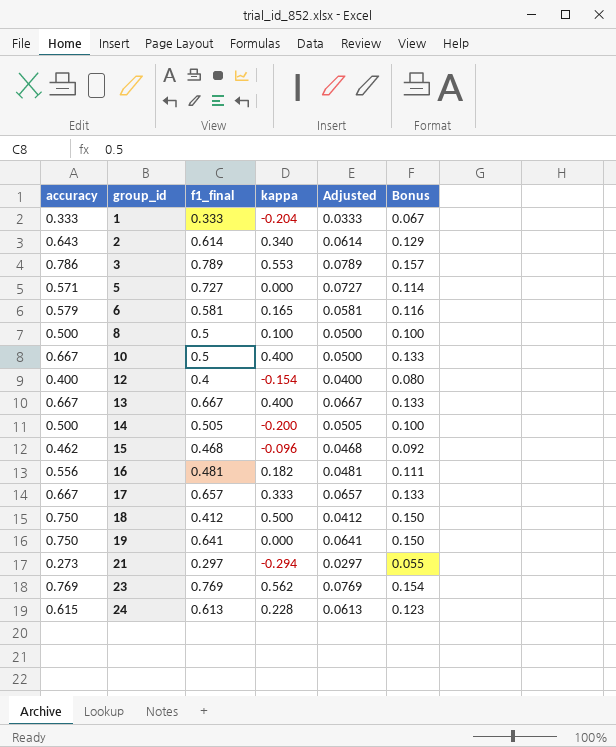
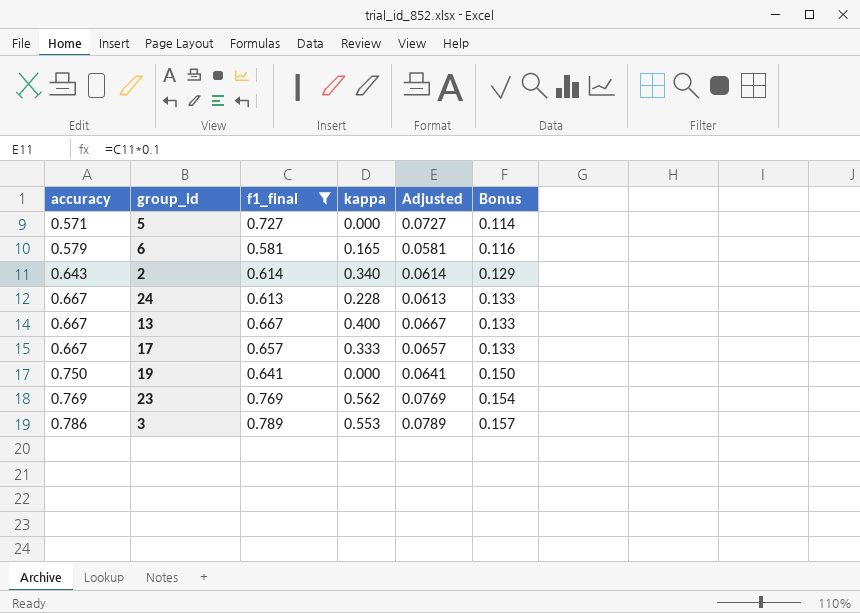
filter: none -> f1_final >= 0.581
row order: group_id ascending -> accuracy ascending
24 | accuracy: 0.615 -> 0.667
24 | Bonus: 0.123 -> 0.133

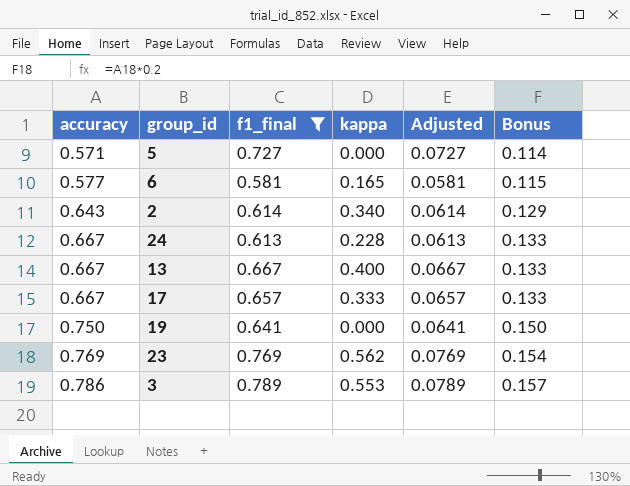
6 | accuracy: 0.579 -> 0.577
6 | Bonus: 0.116 -> 0.115

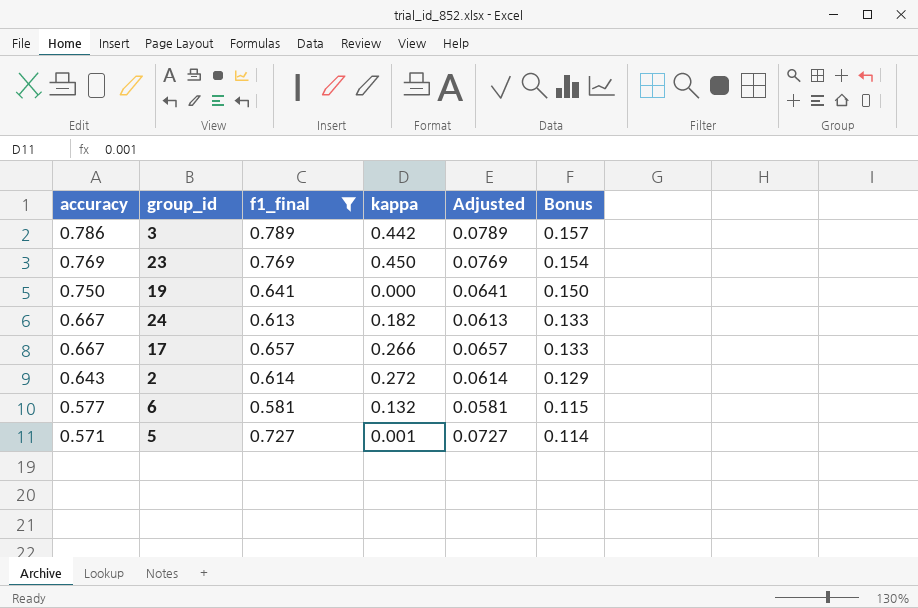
row order: accuracy ascending -> accuracy descending
row 13: 0.667 | 0.667 | 0.400 | 0.0667 | 0.133 -> none
3 | kappa: 0.553 -> 0.442
23 | kappa: 0.562 -> 0.450
24 | kappa: 0.228 -> 0.182
17 | kappa: 0.333 -> 0.266
2 | kappa: 0.340 -> 0.272
6 | kappa: 0.165 -> 0.132
5 | kappa: 0.000 -> 0.001

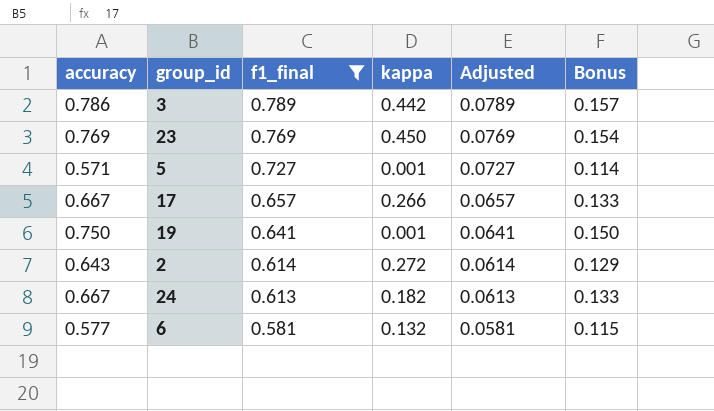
row order: accuracy descending -> f1_final descending
19 | kappa: 0.000 -> 0.001

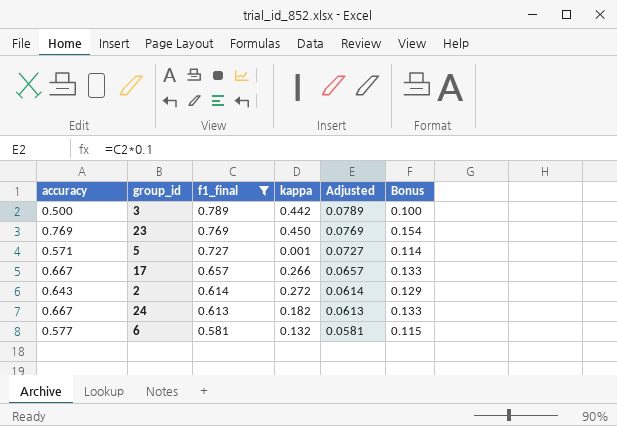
row 19: 0.750 | 0.641 | 0.001 | 0.0641 | 0.150 -> none
3 | accuracy: 0.786 -> 0.500
3 | Bonus: 0.157 -> 0.100

